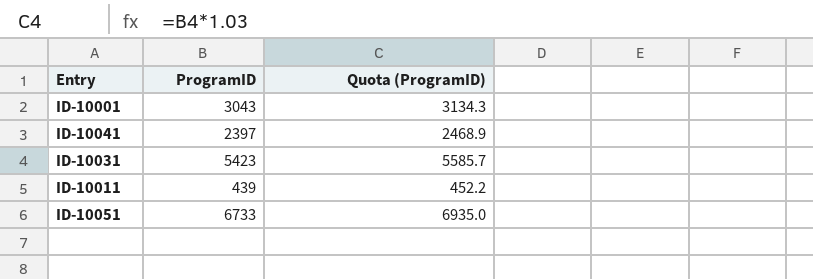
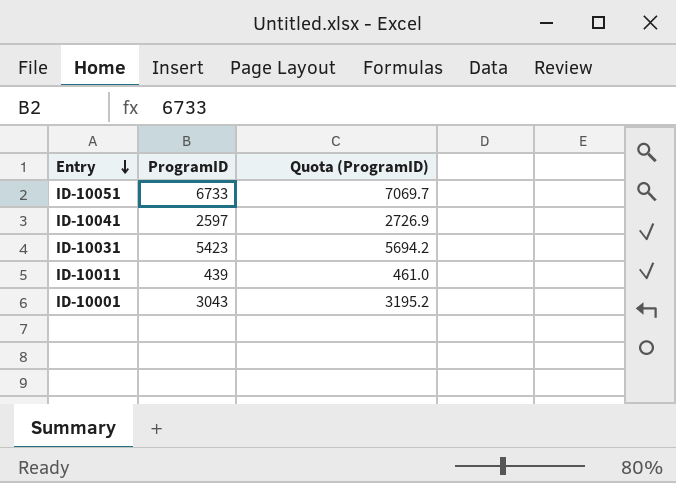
row order: none -> Entry descending
column Quota (ProgramID) | formula: [ProgramID] * 1.03 -> [ProgramID] * 1.05
ID-10041 | ProgramID: 2397 -> 2597

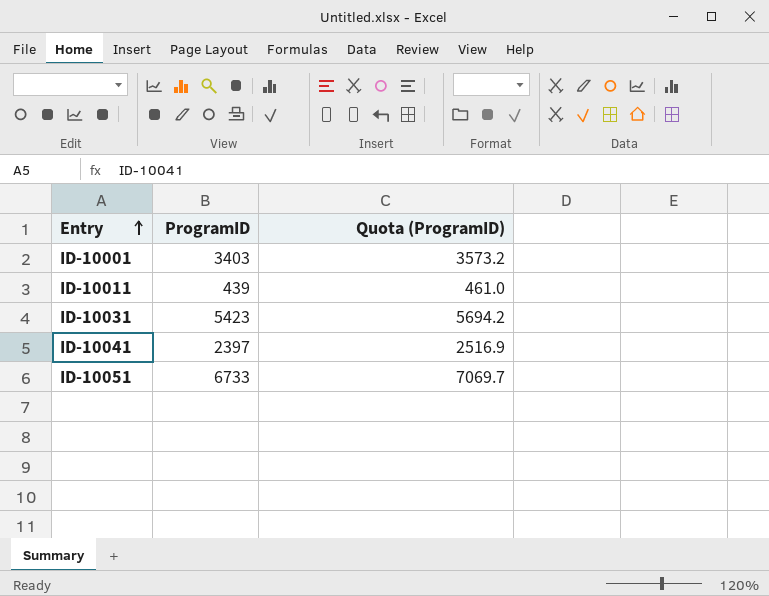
row order: Entry descending -> Entry ascending
ID-10001 | ProgramID: 3043 -> 3403
ID-10001 | Quota (ProgramID): 3195.2 -> 3573.2
ID-10041 | ProgramID: 2597 -> 2397
ID-10041 | Quota (ProgramID): 2726.9 -> 2516.9

